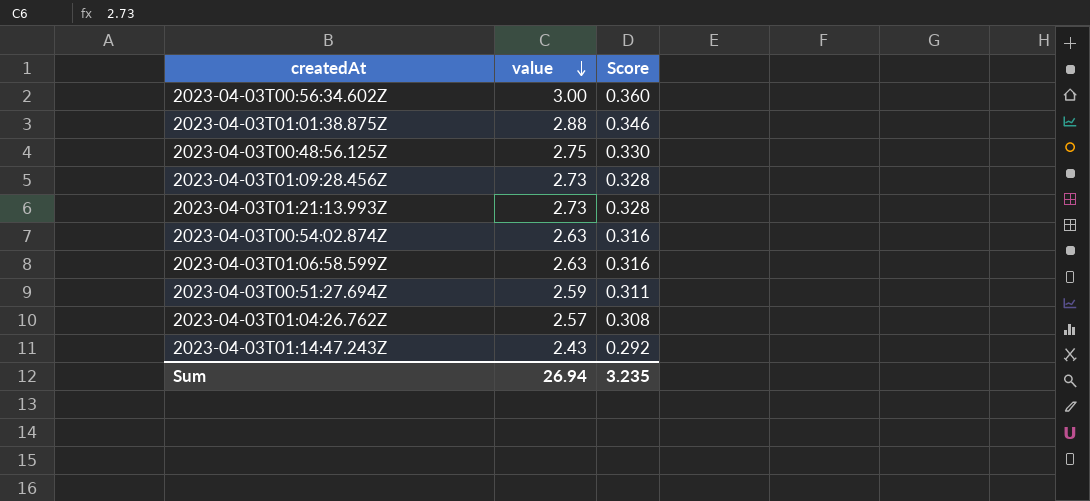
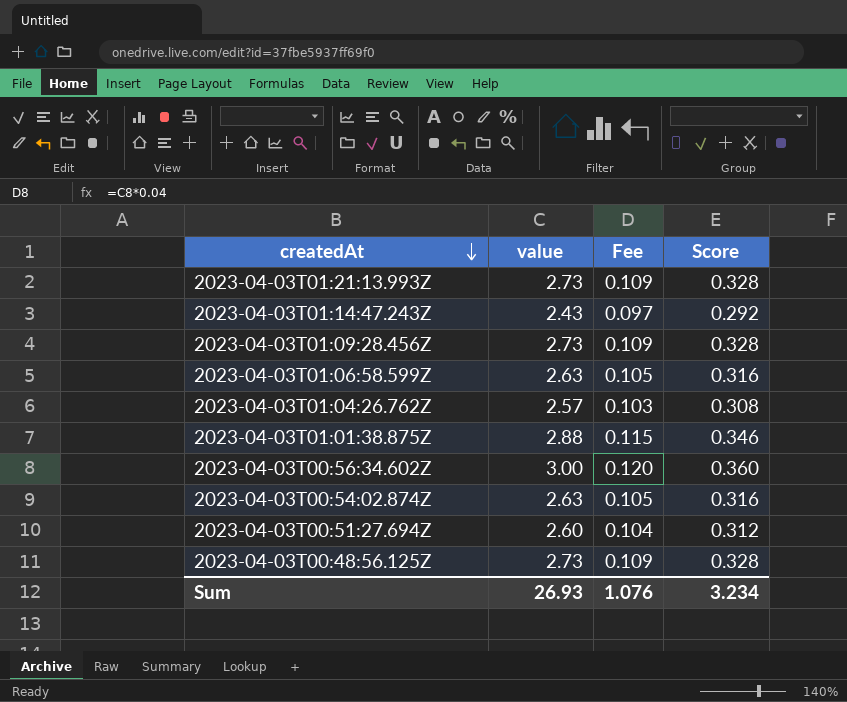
row order: value descending -> createdAt descending
column Fee | formula: none -> [value] * 0.04
2023-04-03T00:51:27.694Z | value: 2.59 -> 2.60
2023-04-03T00:51:27.694Z | Score: 0.311 -> 0.312
2023-04-03T00:48:56.125Z | value: 2.75 -> 2.73
2023-04-03T00:48:56.125Z | Score: 0.330 -> 0.328
Sum | value: 26.94 -> 26.93
Sum | Score: 3.235 -> 3.234

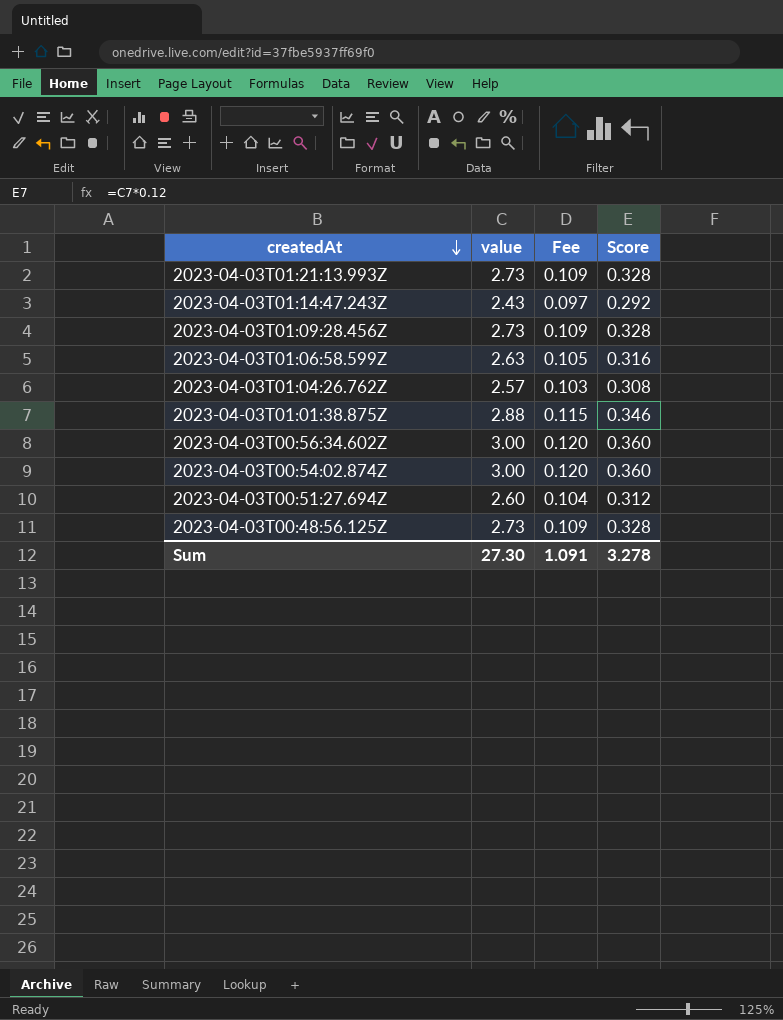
2023-04-03T00:54:02.874Z | value: 2.63 -> 3.00
2023-04-03T00:54:02.874Z | Fee: 0.105 -> 0.120
2023-04-03T00:54:02.874Z | Score: 0.316 -> 0.360
Sum | value: 26.93 -> 27.30
Sum | Fee: 1.076 -> 1.091
Sum | Score: 3.234 -> 3.278

